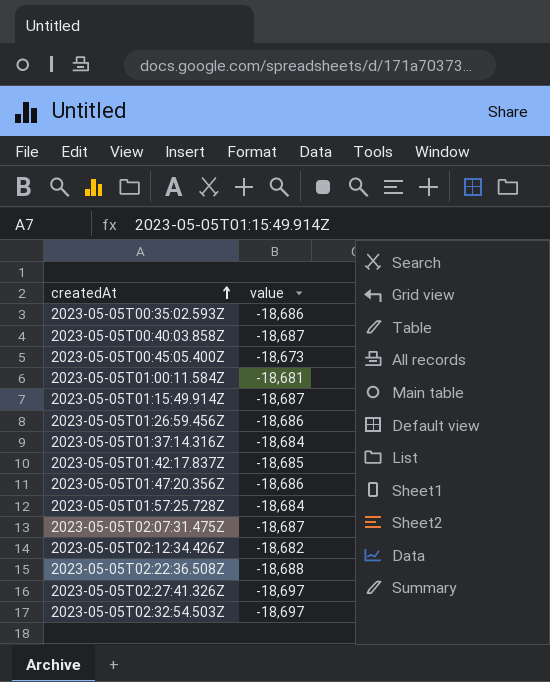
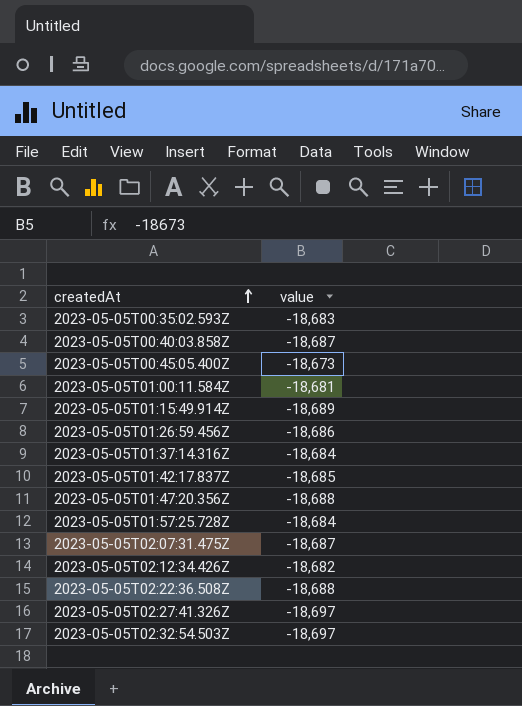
2023-05-05T00:35:02.593Z | value: -18,686 -> -18,683
2023-05-05T01:15:49.914Z | value: -18,687 -> -18,689
2023-05-05T01:47:20.356Z | value: -18,686 -> -18,688

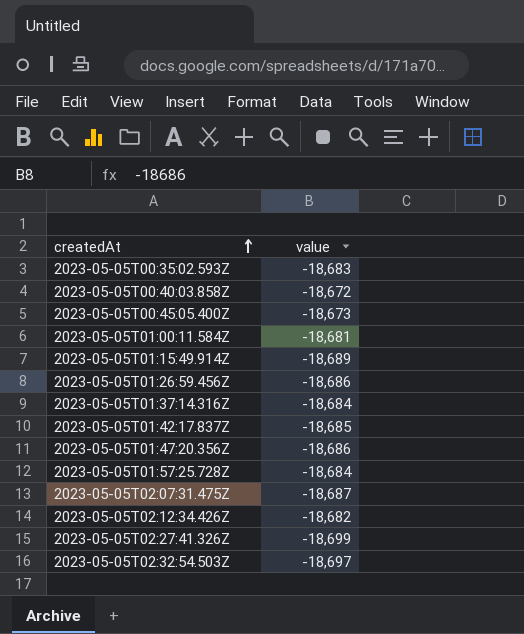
row 2023-05-05T02:22:36.508Z: -18,688 -> none
2023-05-05T00:40:03.858Z | value: -18,687 -> -18,672
2023-05-05T01:47:20.356Z | value: -18,688 -> -18,686
2023-05-05T02:27:41.326Z | value: -18,697 -> -18,699

